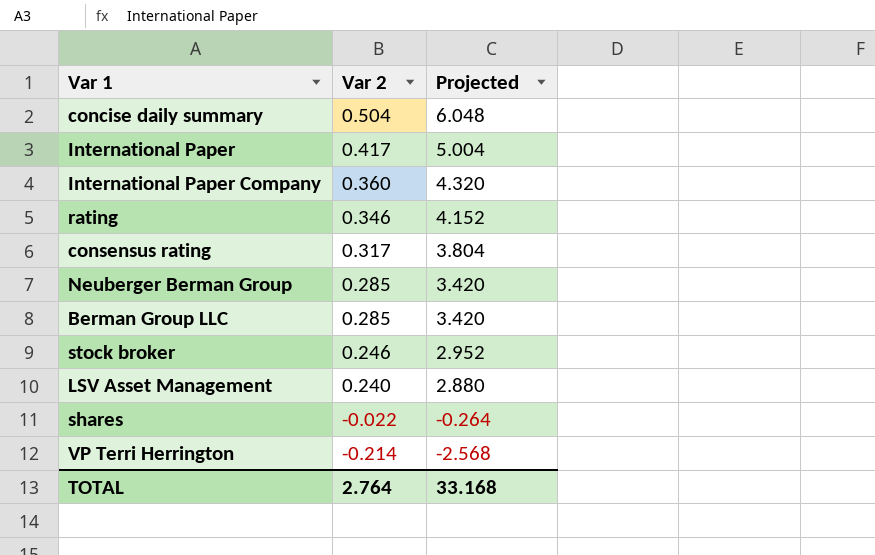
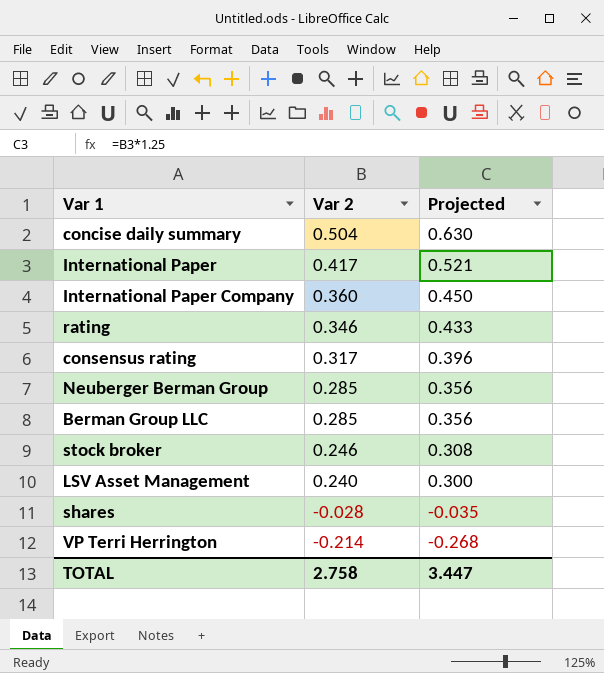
column Projected | formula: [Var 2] * 12 -> [Var 2] * 1.25
shares | Var 2: -0.022 -> -0.028
TOTAL | Var 2: 2.764 -> 2.758
TOTAL | Projected: 33.168 -> 3.447

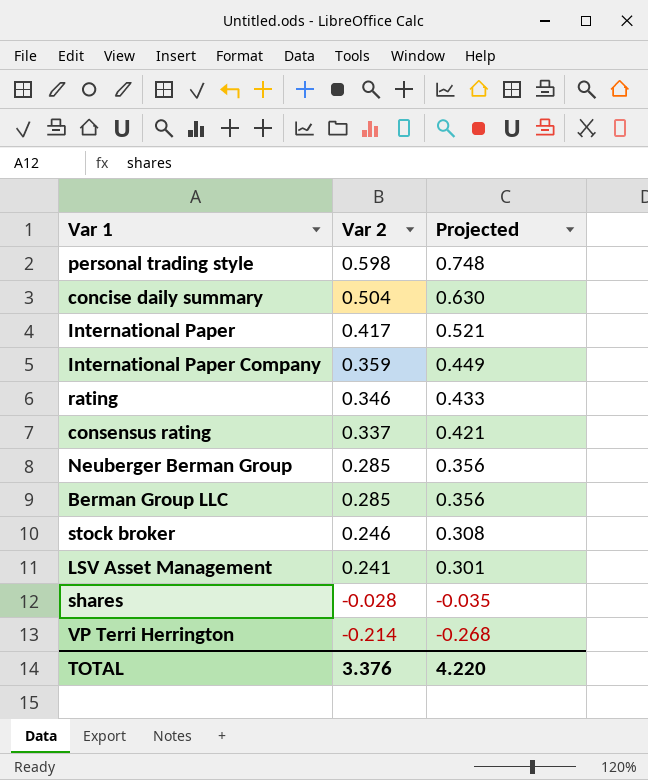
row personal trading style: none -> 0.598 | 0.748
International Paper Company | Var 2: 0.360 -> 0.359
International Paper Company | Projected: 0.450 -> 0.449
consensus rating | Var 2: 0.317 -> 0.337
consensus rating | Projected: 0.396 -> 0.421
LSV Asset Management | Var 2: 0.240 -> 0.241
LSV Asset Management | Projected: 0.300 -> 0.301
TOTAL | Var 2: 2.758 -> 3.376
TOTAL | Projected: 3.447 -> 4.220

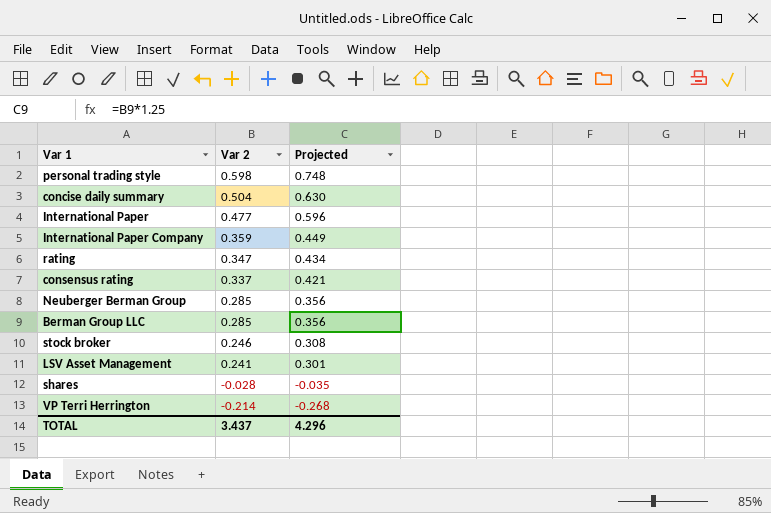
International Paper | Var 2: 0.417 -> 0.477
International Paper | Projected: 0.521 -> 0.596
rating | Var 2: 0.346 -> 0.347
rating | Projected: 0.433 -> 0.434
TOTAL | Var 2: 3.376 -> 3.437
TOTAL | Projected: 4.220 -> 4.296

